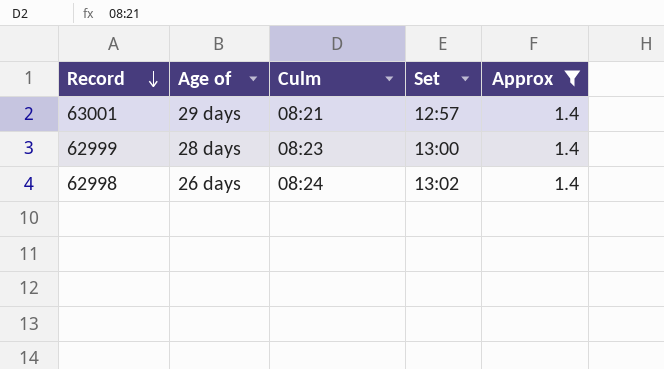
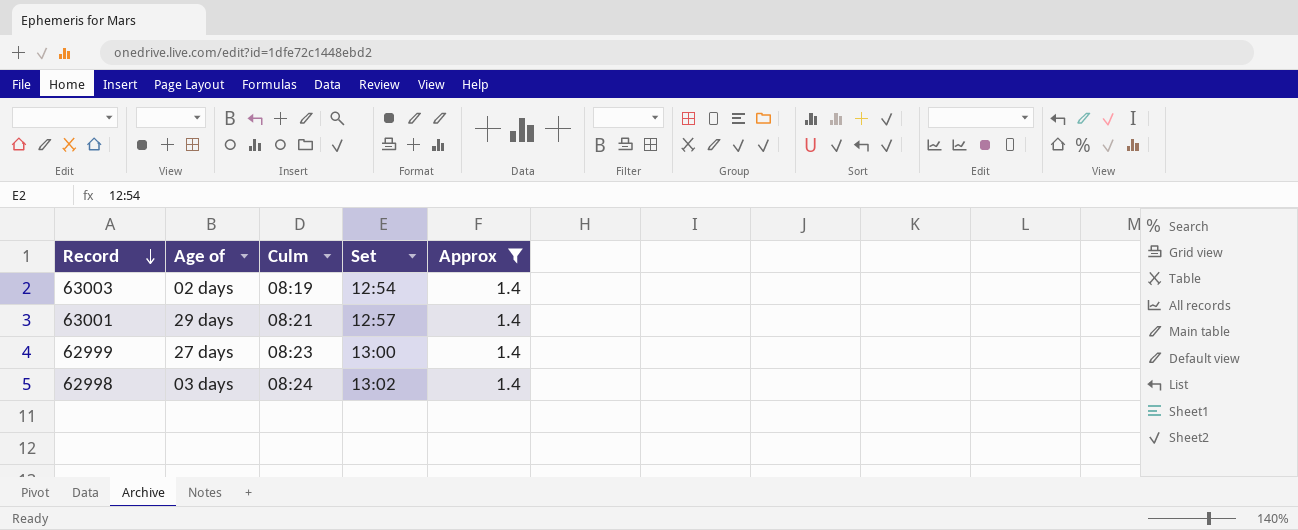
row 63003: none -> 02 days | 08:19 | 12:54 | 1.4
62999 | Age of: 28 days -> 27 days
62998 | Age of: 26 days -> 03 days

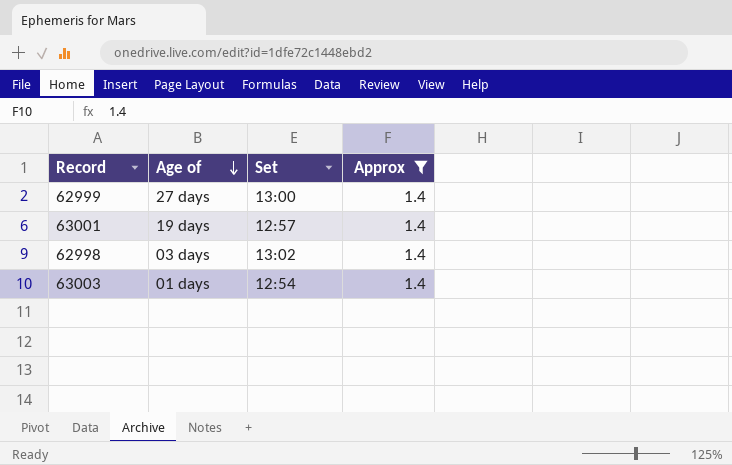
row order: Record descending -> Age of descending
column Culm | position: 3 -> none
63001 | Age of: 29 days -> 19 days
63003 | Age of: 02 days -> 01 days

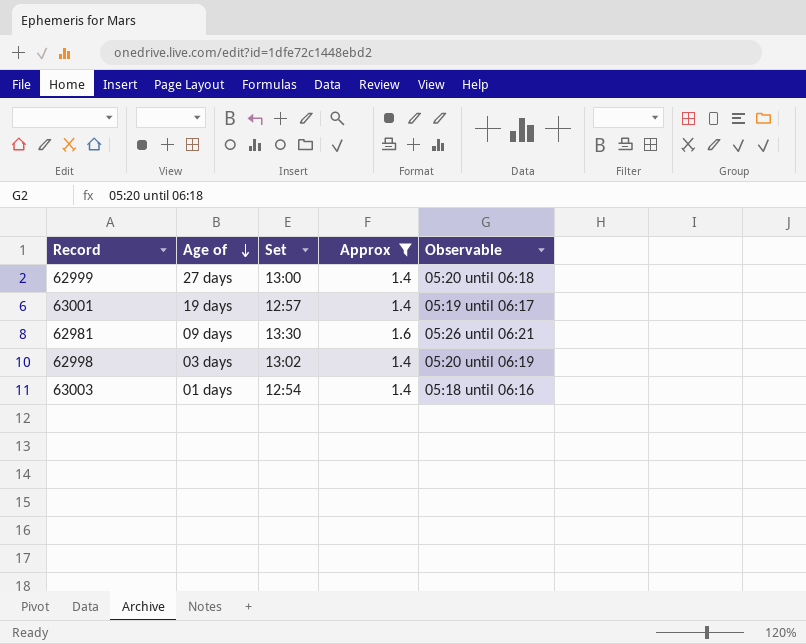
column Observable | position: none -> 5
row 62981: none -> 09 days | 13:30 | 1.6 | 05:26 until 06:21

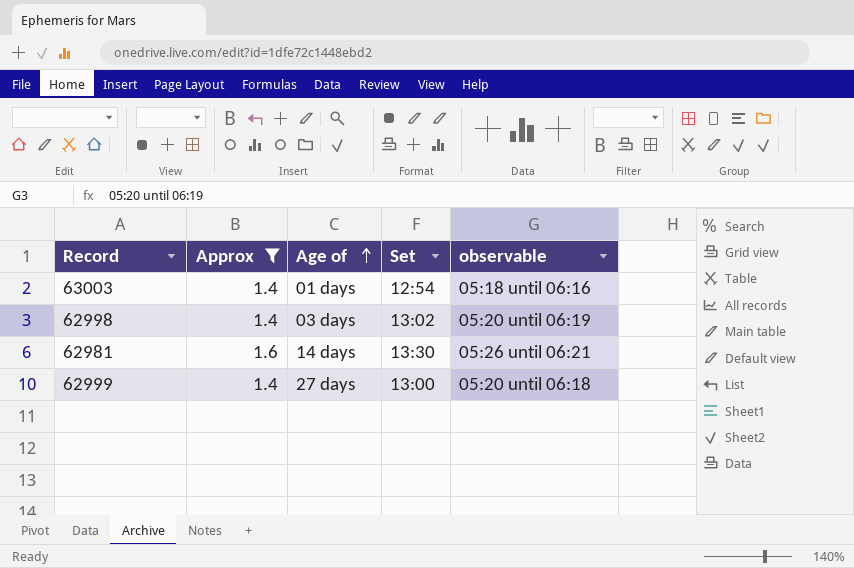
row order: Age of descending -> Age of ascending
column Approx | position: 4 -> 2
column name: Observable -> observable
row 63001: 19 days | 12:57 | 1.4 | 05:19 until 06:17 -> none
62981 | Age of: 09 days -> 14 days

